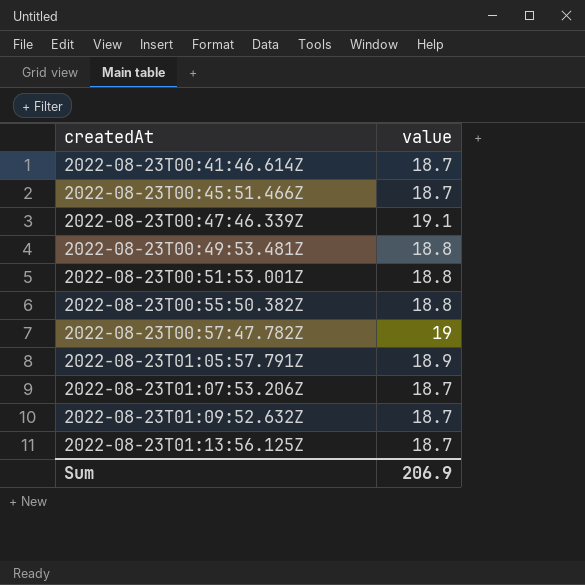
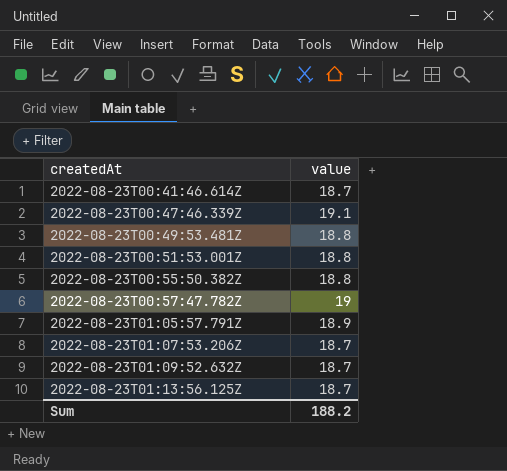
row 2022-08-23T00:45:51.466Z: 18.7 -> none
Sum | value: 206.9 -> 188.2

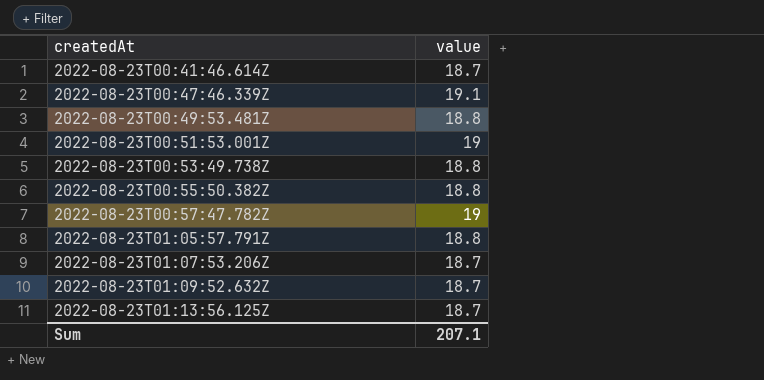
2022-08-23T00:51:53.001Z | value: 18.8 -> 19
row 2022-08-23T00:53:49.738Z: none -> 18.8
2022-08-23T01:05:57.791Z | value: 18.9 -> 18.8
Sum | value: 188.2 -> 207.1

